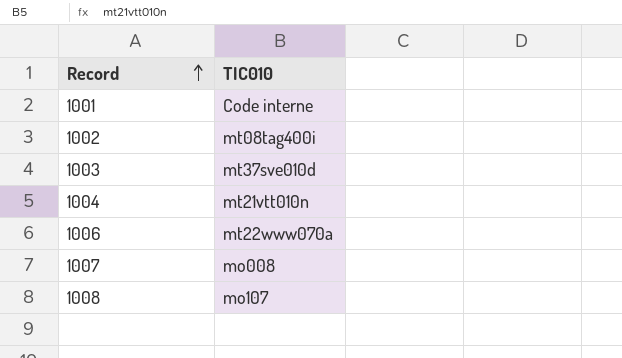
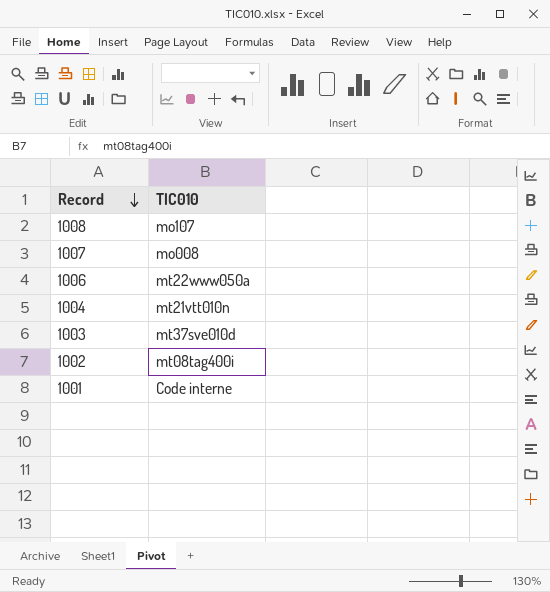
row order: Record ascending -> Record descending
1006 | TIC010: mt22www070a -> mt22www050a

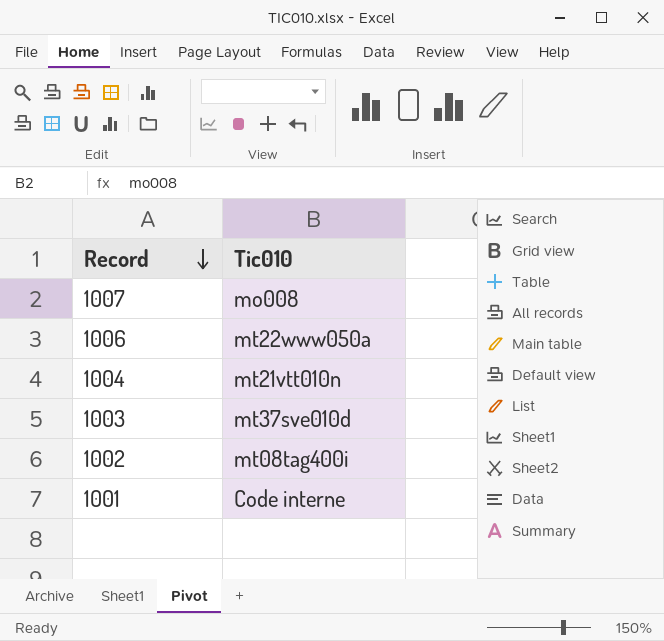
column name: TIC010 -> Tic010
row 1008: mo107 -> none

